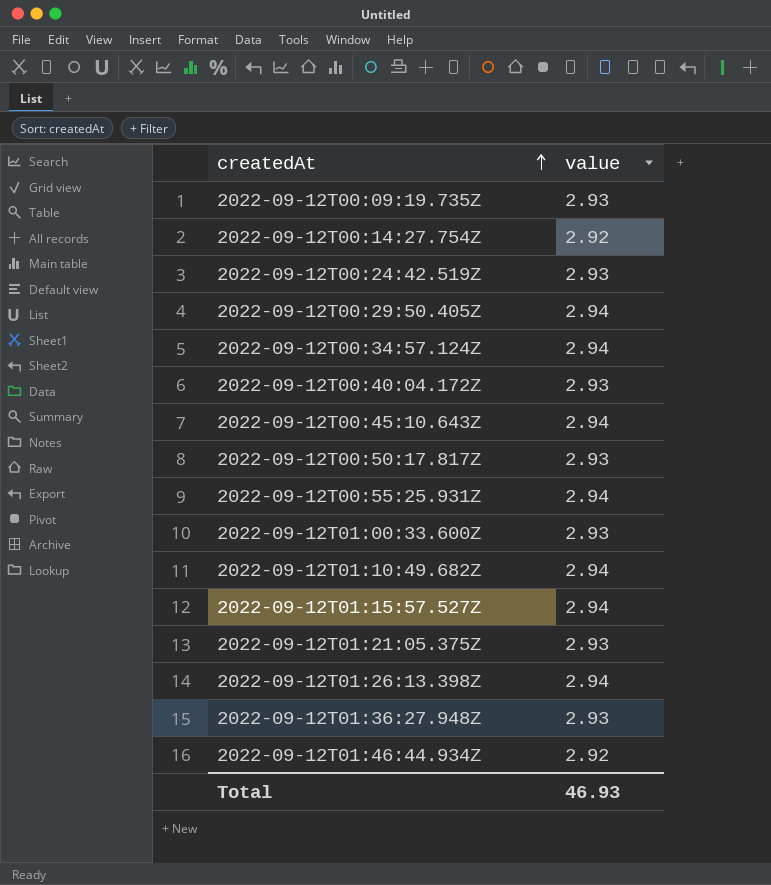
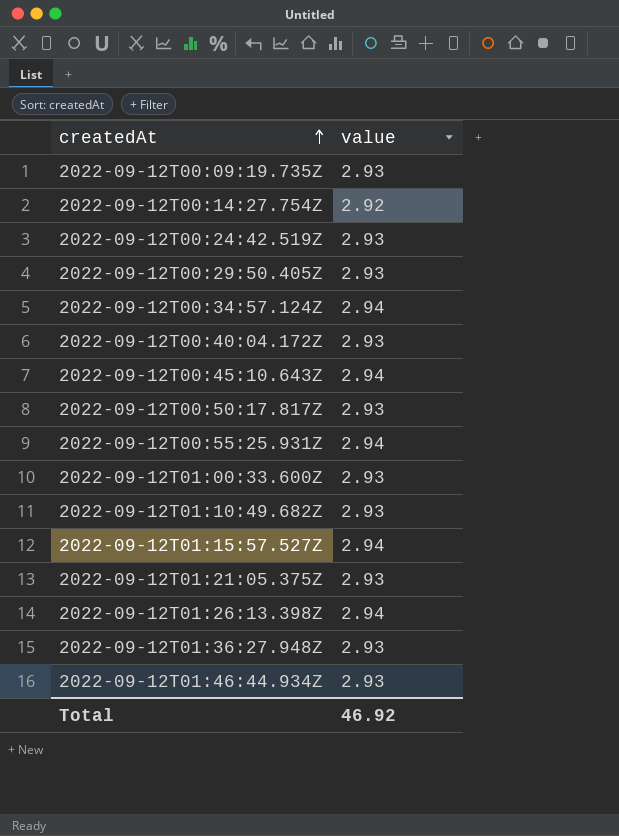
2022-09-12T00:29:50.405Z | value: 2.94 -> 2.93
2022-09-12T01:10:49.682Z | value: 2.94 -> 2.93
2022-09-12T01:46:44.934Z | value: 2.92 -> 2.93
Total | value: 46.93 -> 46.92

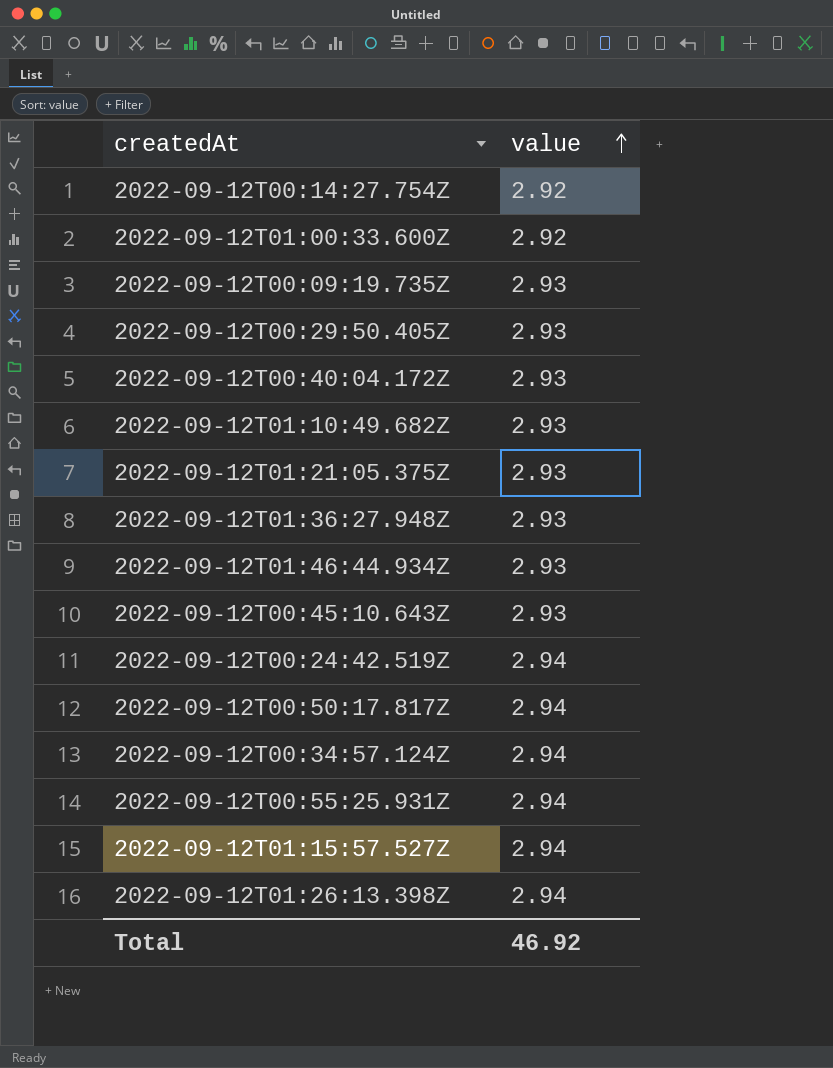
row order: createdAt ascending -> value ascending
2022-09-12T01:00:33.600Z | value: 2.93 -> 2.92
2022-09-12T00:45:10.643Z | value: 2.94 -> 2.93
2022-09-12T00:24:42.519Z | value: 2.93 -> 2.94
2022-09-12T00:50:17.817Z | value: 2.93 -> 2.94

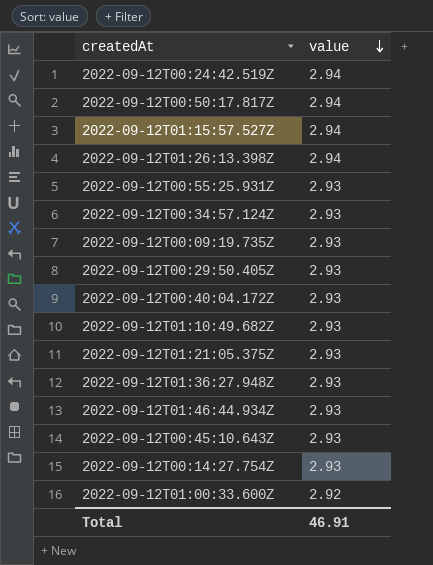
row order: value ascending -> value descending
2022-09-12T00:55:25.931Z | value: 2.94 -> 2.93
2022-09-12T00:34:57.124Z | value: 2.94 -> 2.93
2022-09-12T00:14:27.754Z | value: 2.92 -> 2.93
Total | value: 46.92 -> 46.91

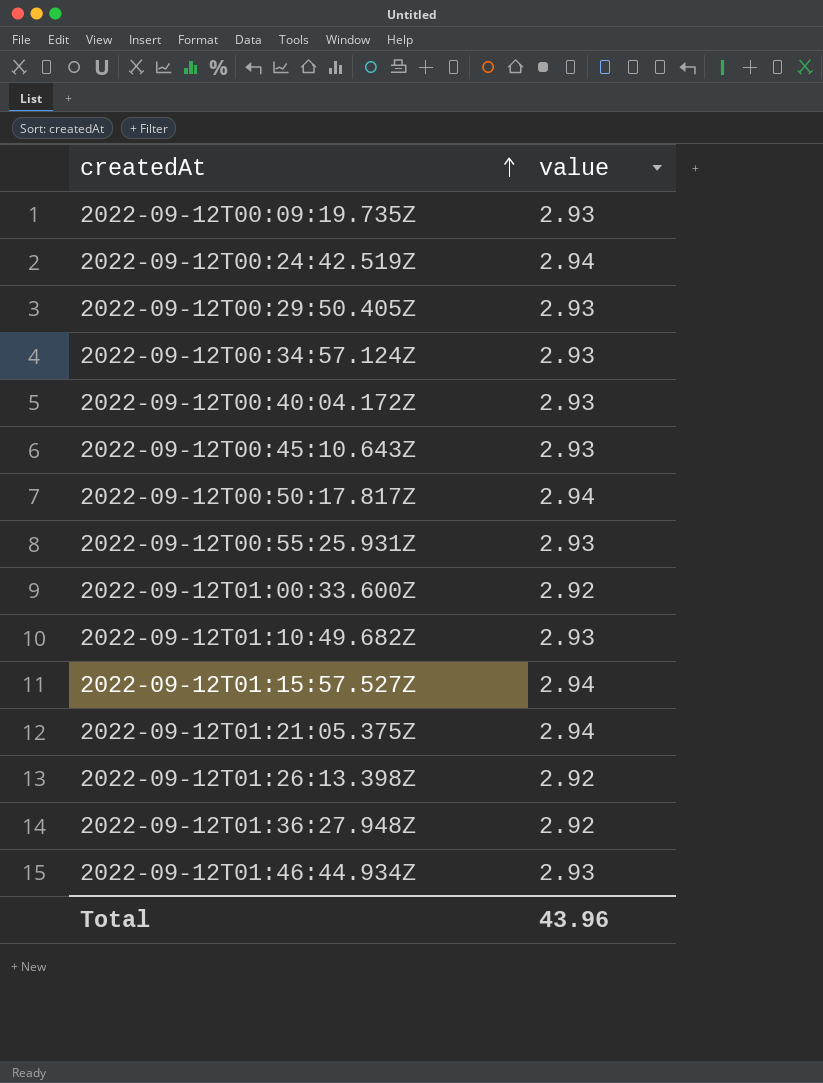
row order: value descending -> createdAt ascending
row 2022-09-12T00:14:27.754Z: 2.93 -> none
2022-09-12T01:21:05.375Z | value: 2.93 -> 2.94
2022-09-12T01:26:13.398Z | value: 2.94 -> 2.92
2022-09-12T01:36:27.948Z | value: 2.93 -> 2.92
Total | value: 46.91 -> 43.96

